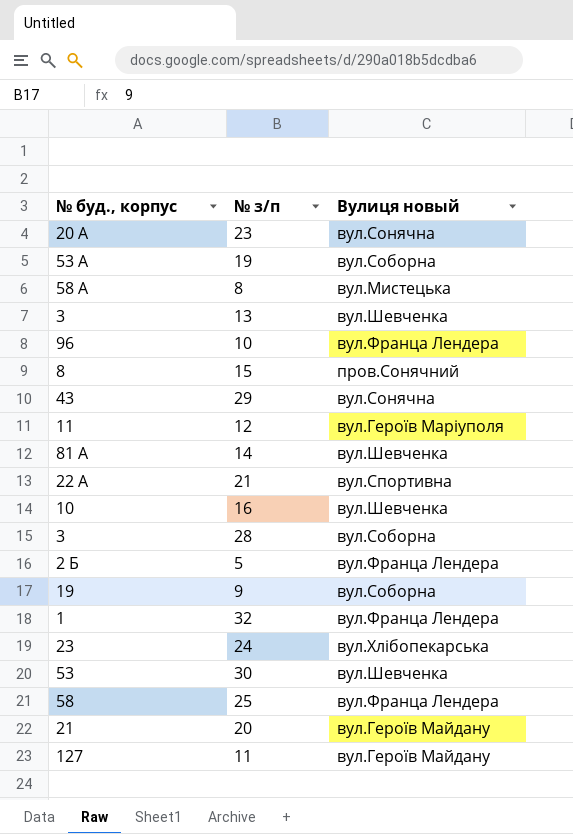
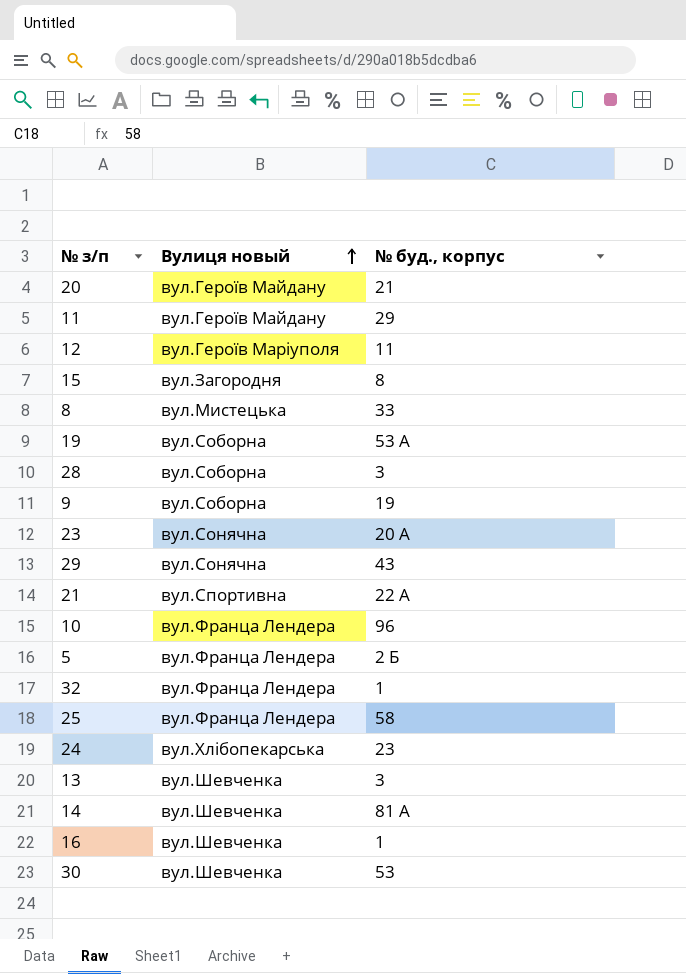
row order: none -> Вулиця новый ascending
column № буд., корпус | position: 1 -> 3
11 | № буд., корпус: 127 -> 29
15 | Вулиця новый: пров.Сонячний -> вул.Загородня
8 | № буд., корпус: 58 А -> 33
16 | № буд., корпус: 10 -> 1

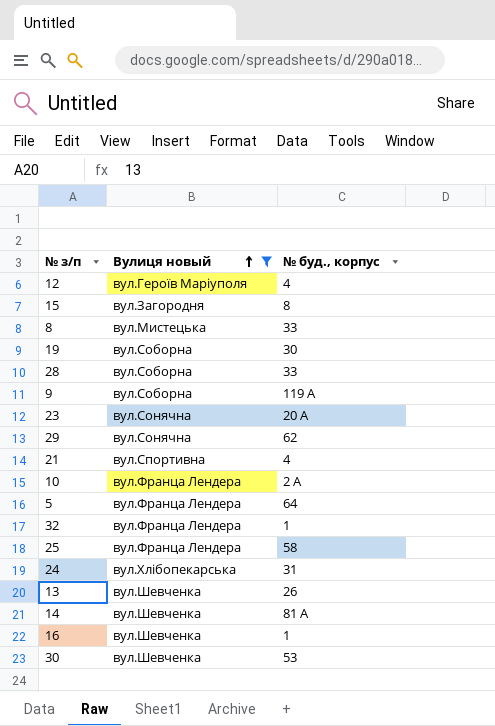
filter: none -> Вулиця новый != вул.Героїв Майдану
12 | № буд., корпус: 11 -> 4
19 | № буд., корпус: 53 А -> 30
28 | № буд., корпус: 3 -> 33
9 | № буд., корпус: 19 -> 119 А
29 | № буд., корпус: 43 -> 62
21 | № буд., корпус: 22 А -> 4
10 | № буд., корпус: 96 -> 2 А
5 | № буд., корпус: 2 Б -> 64
24 | № буд., корпус: 23 -> 31
13 | № буд., корпус: 3 -> 26

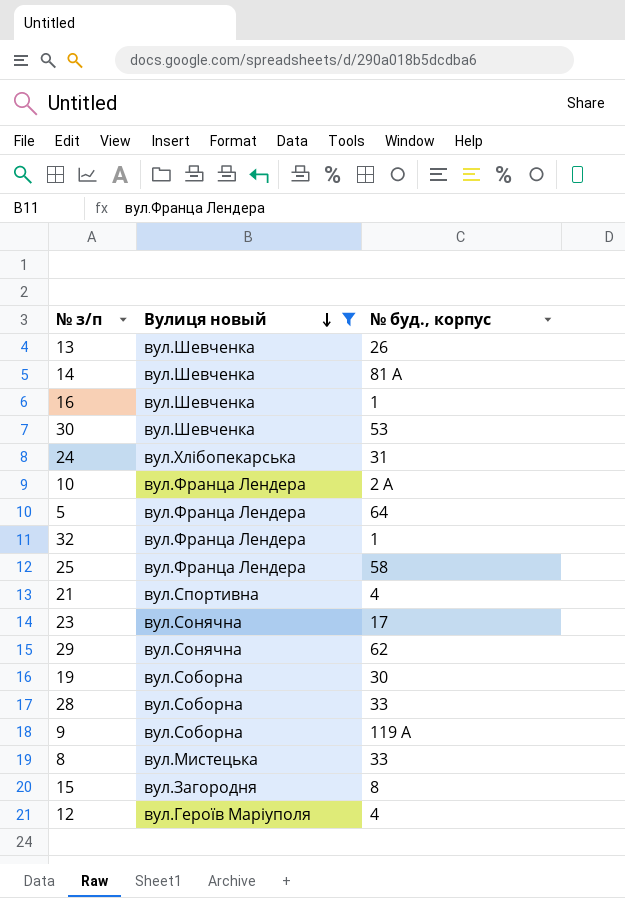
row order: Вулиця новый ascending -> Вулиця новый descending
23 | № буд., корпус: 20 А -> 17

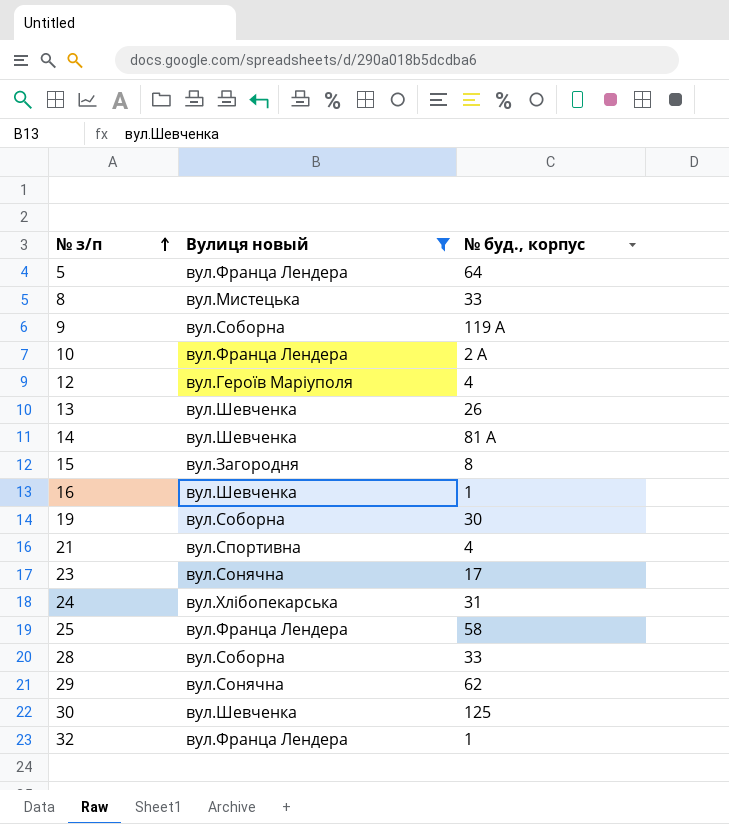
row order: Вулиця новый descending -> № з/п ascending
30 | № буд., корпус: 53 -> 125

